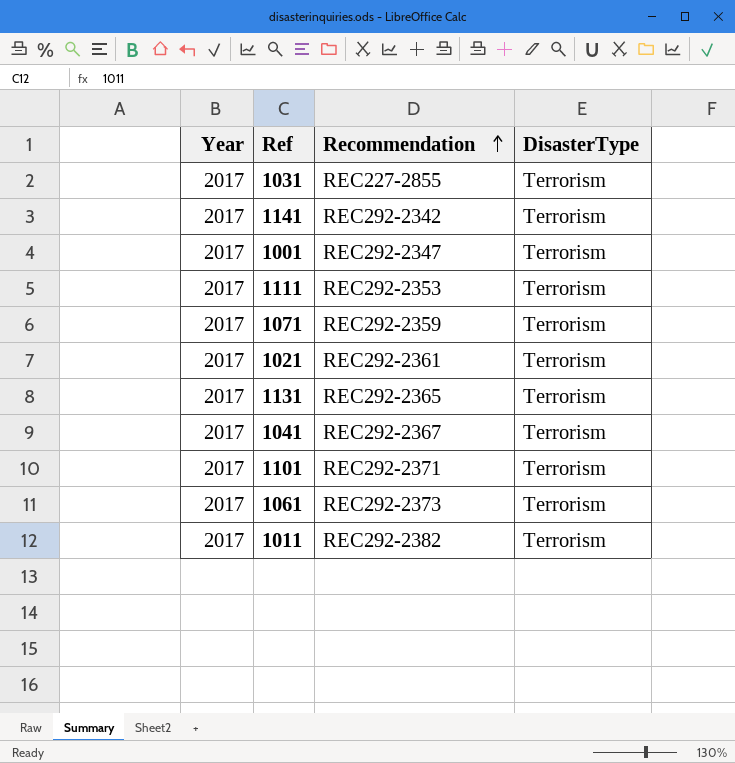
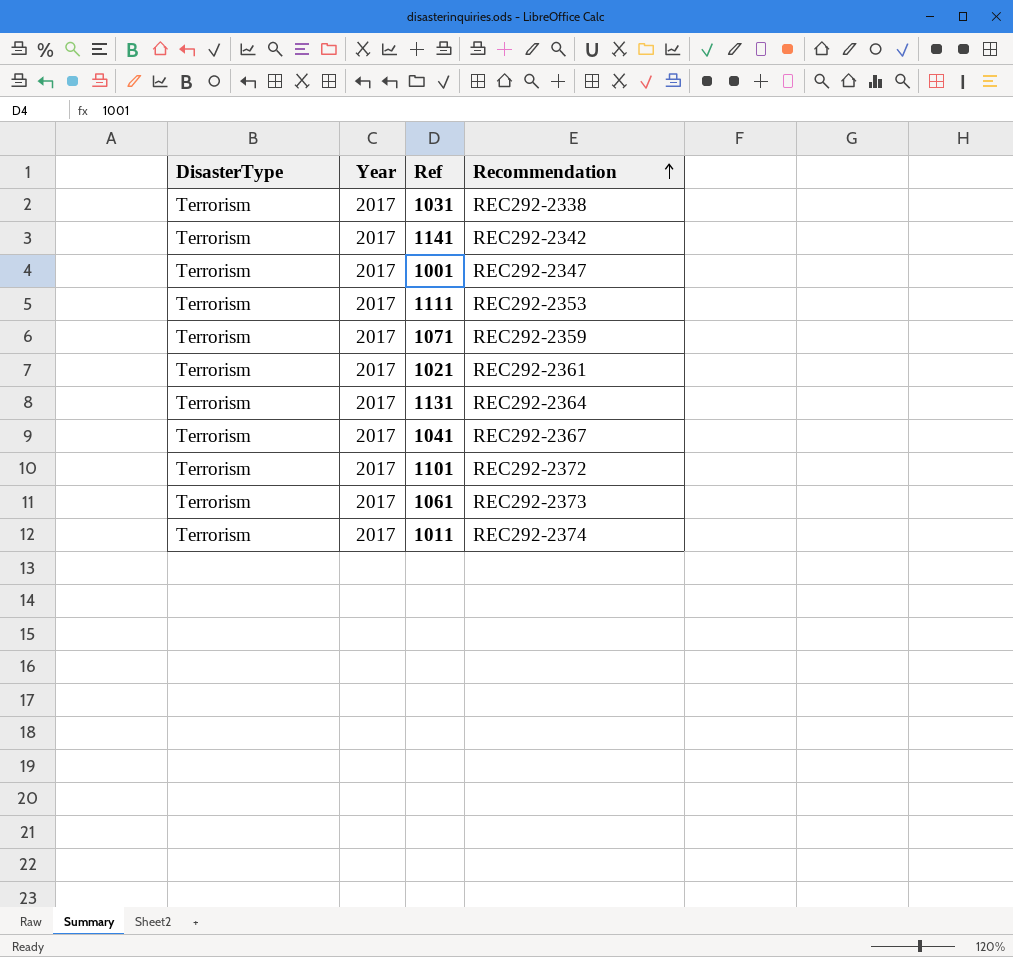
column DisasterType | position: 4 -> 1
1031 | Recommendation: REC227-2855 -> REC292-2338
1131 | Recommendation: REC292-2365 -> REC292-2364
1101 | Recommendation: REC292-2371 -> REC292-2372
1011 | Recommendation: REC292-2382 -> REC292-2374

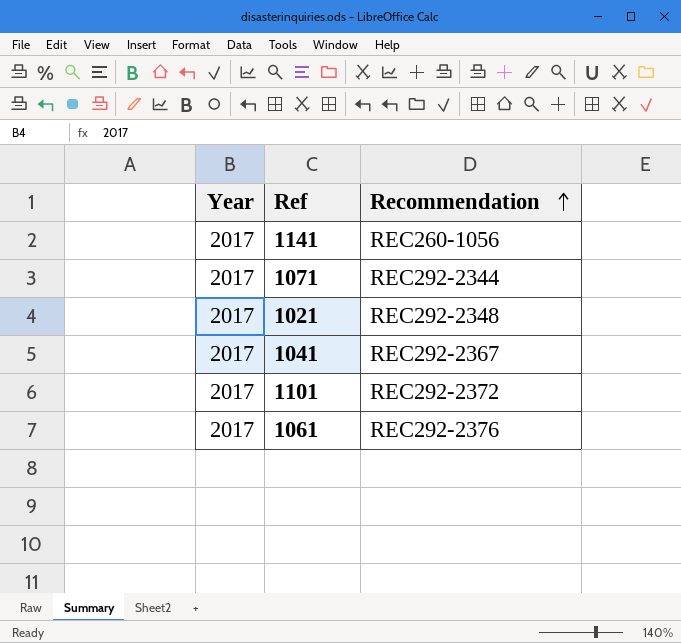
column DisasterType | position: 1 -> none
row 1031: Terrorism | 2017 | REC292-2338 -> none
row 1001: Terrorism | 2017 | REC292-2347 -> none
row 1111: Terrorism | 2017 | REC292-2353 -> none
row 1131: Terrorism | 2017 | REC292-2364 -> none
row 1011: Terrorism | 2017 | REC292-2374 -> none
1141 | Recommendation: REC292-2342 -> REC260-1056
1071 | Recommendation: REC292-2359 -> REC292-2344
1021 | Recommendation: REC292-2361 -> REC292-2348
1061 | Recommendation: REC292-2373 -> REC292-2376

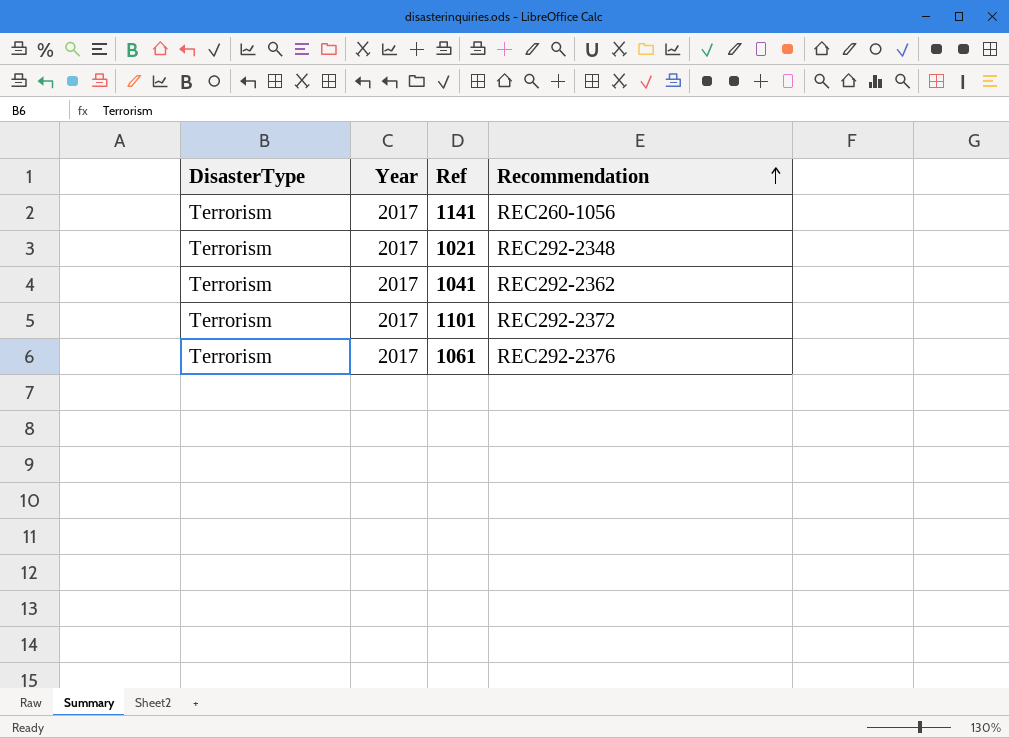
column DisasterType | position: none -> 1
row 1071: 2017 | REC292-2344 -> none
1041 | Recommendation: REC292-2367 -> REC292-2362

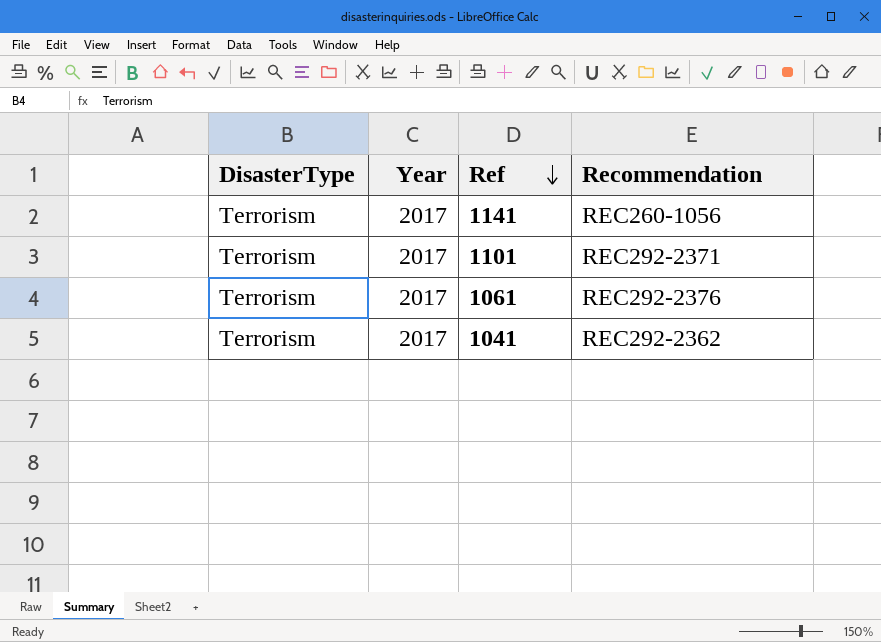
row order: Recommendation ascending -> Ref descending
row 1021: Terrorism | 2017 | REC292-2348 -> none
1101 | Recommendation: REC292-2372 -> REC292-2371

